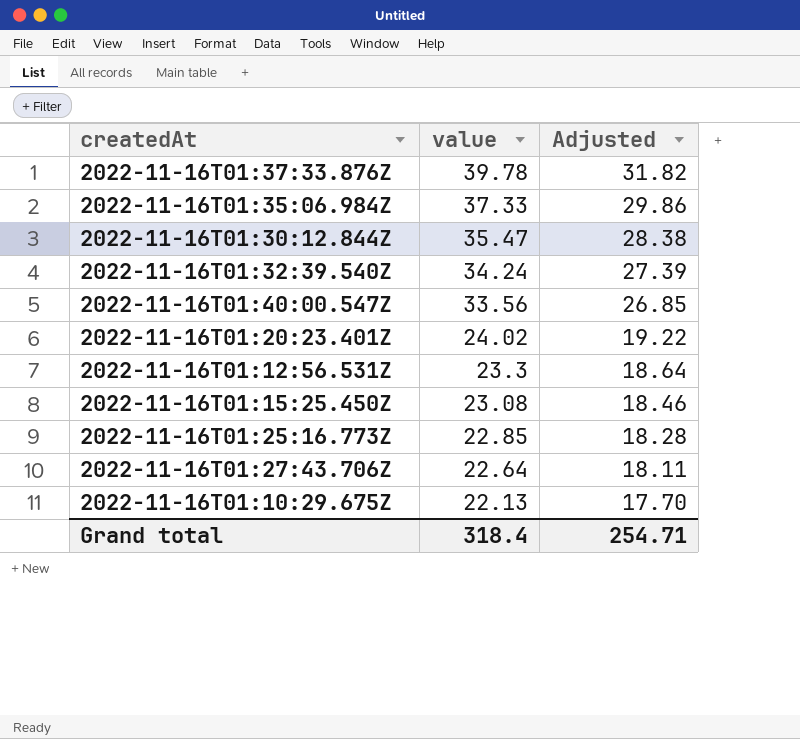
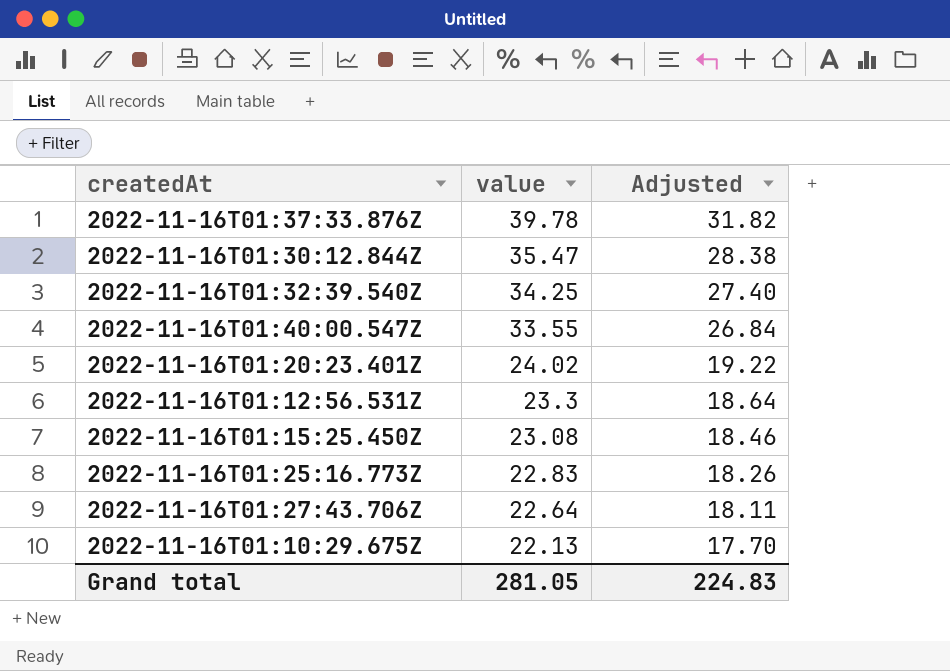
row 2022-11-16T01:35:06.984Z: 37.33 | 29.86 -> none
2022-11-16T01:32:39.540Z | value: 34.24 -> 34.25
2022-11-16T01:32:39.540Z | Adjusted: 27.39 -> 27.40
2022-11-16T01:40:00.547Z | value: 33.56 -> 33.55
2022-11-16T01:40:00.547Z | Adjusted: 26.85 -> 26.84
2022-11-16T01:25:16.773Z | value: 22.85 -> 22.83
2022-11-16T01:25:16.773Z | Adjusted: 18.28 -> 18.26
Grand total | value: 318.4 -> 281.05
Grand total | Adjusted: 254.71 -> 224.83

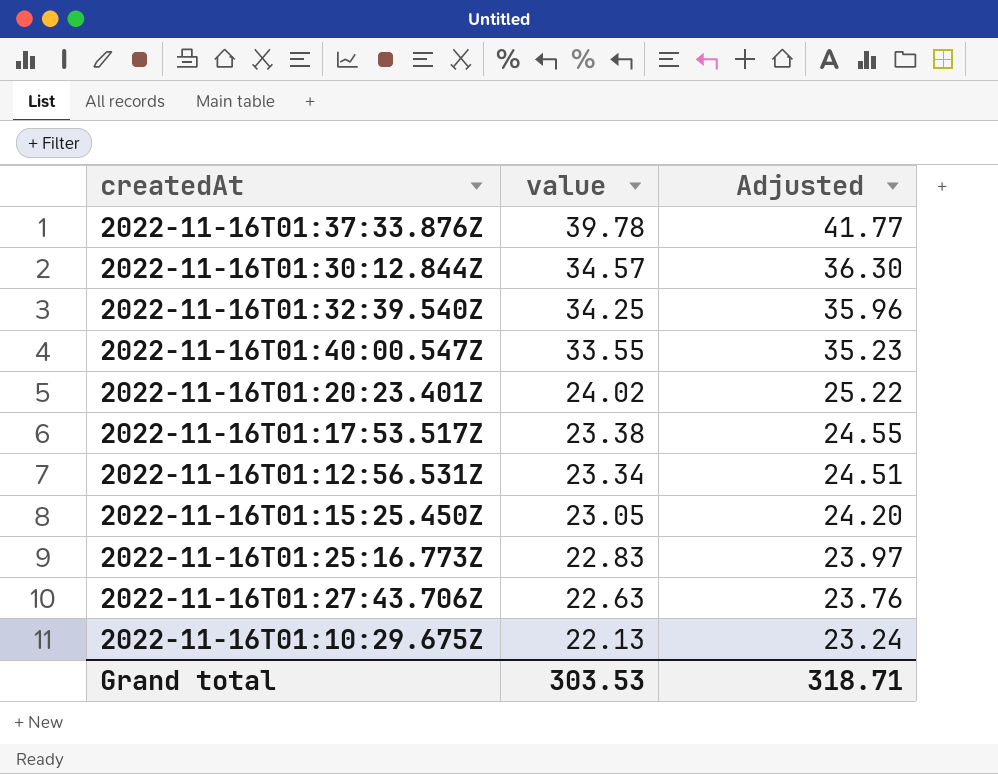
column Adjusted | formula: [value] * 0.8 -> [value] * 1.05
2022-11-16T01:30:12.844Z | value: 35.47 -> 34.57
row 2022-11-16T01:17:53.517Z: none -> 23.38 | 24.55
2022-11-16T01:12:56.531Z | value: 23.3 -> 23.34
2022-11-16T01:15:25.450Z | value: 23.08 -> 23.05
2022-11-16T01:27:43.706Z | value: 22.64 -> 22.63
Grand total | value: 281.05 -> 303.53
Grand total | Adjusted: 224.83 -> 318.71

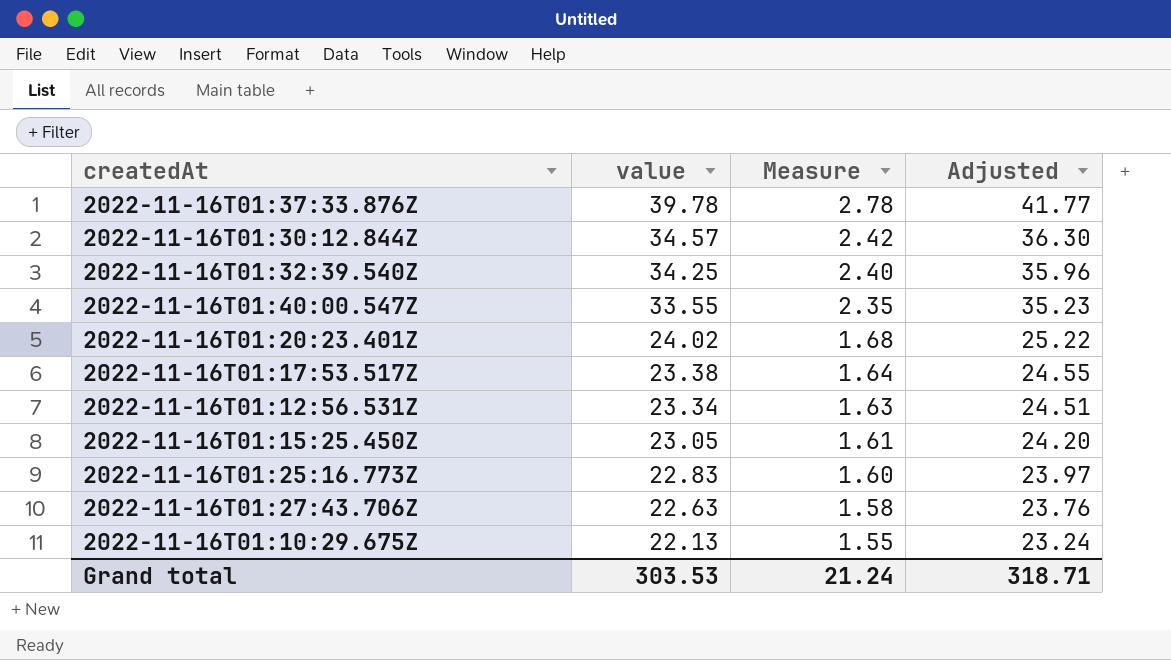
column Measure | formula: none -> [value] * 0.07

